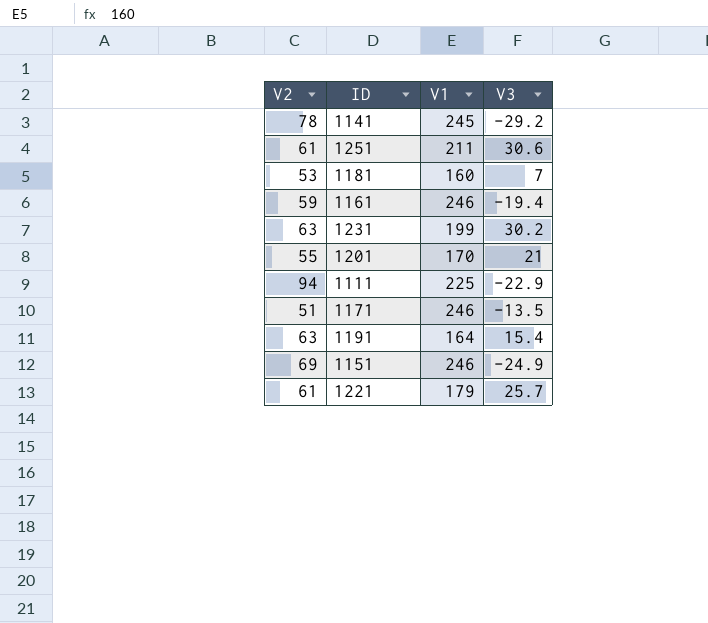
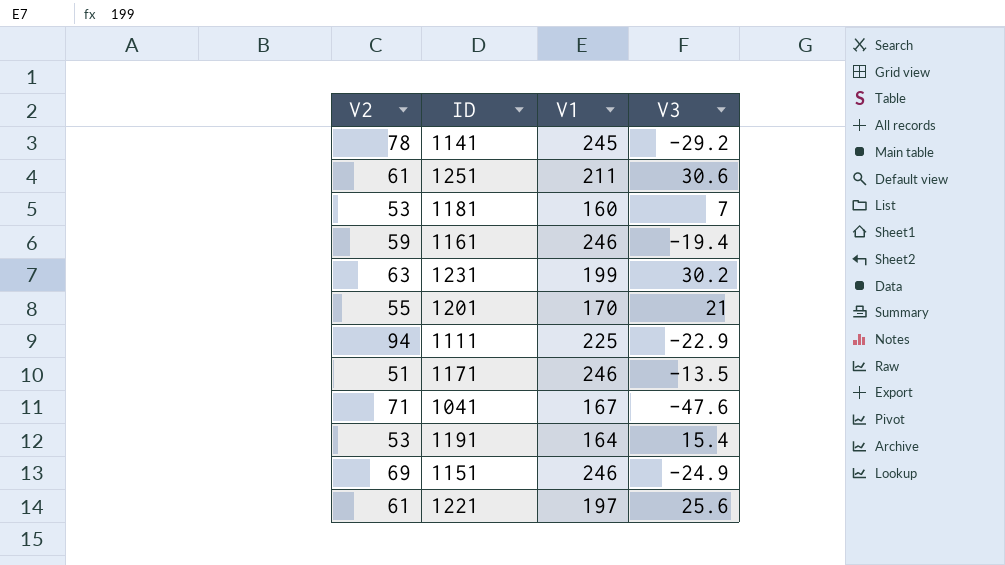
row 1041: none -> 71 | 167 | -47.6
1191 | V2: 63 -> 53
1221 | V1: 179 -> 197
1221 | V3: 25.7 -> 25.6

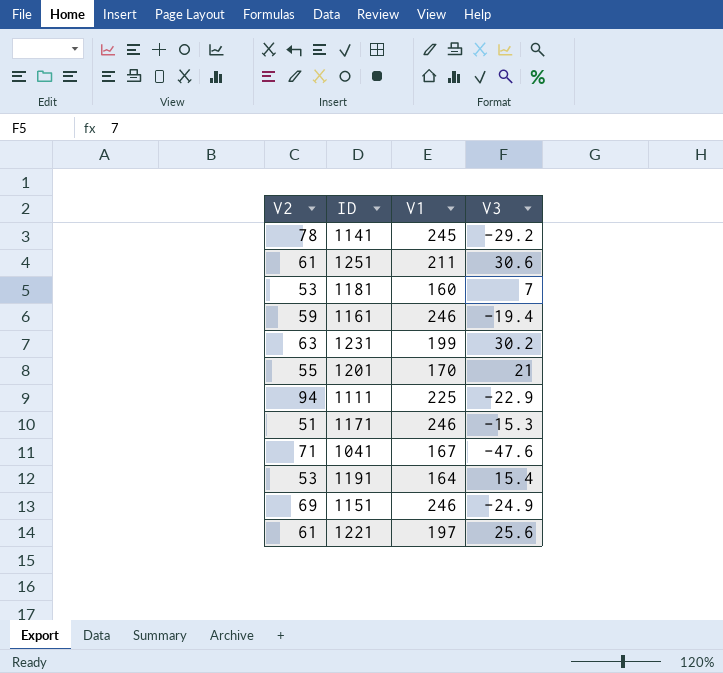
1171 | V3: -13.5 -> -15.3

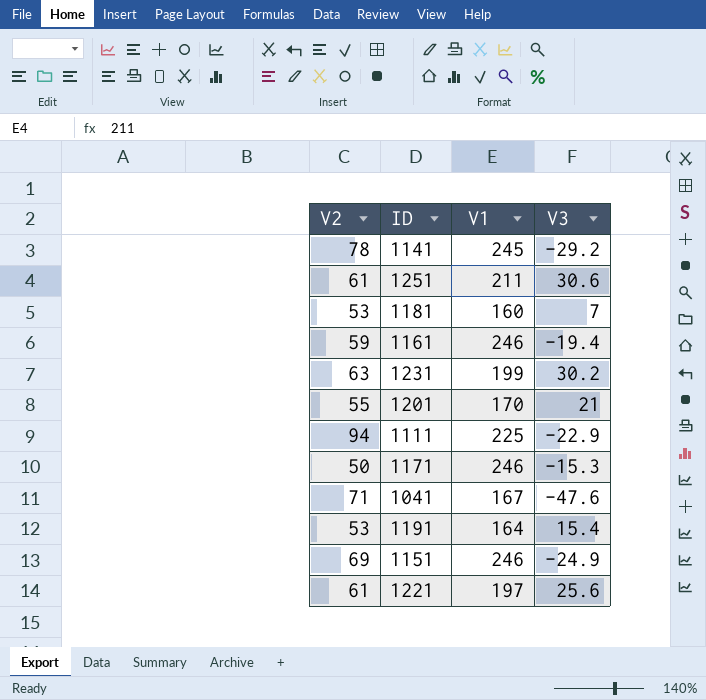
1171 | V2: 51 -> 50

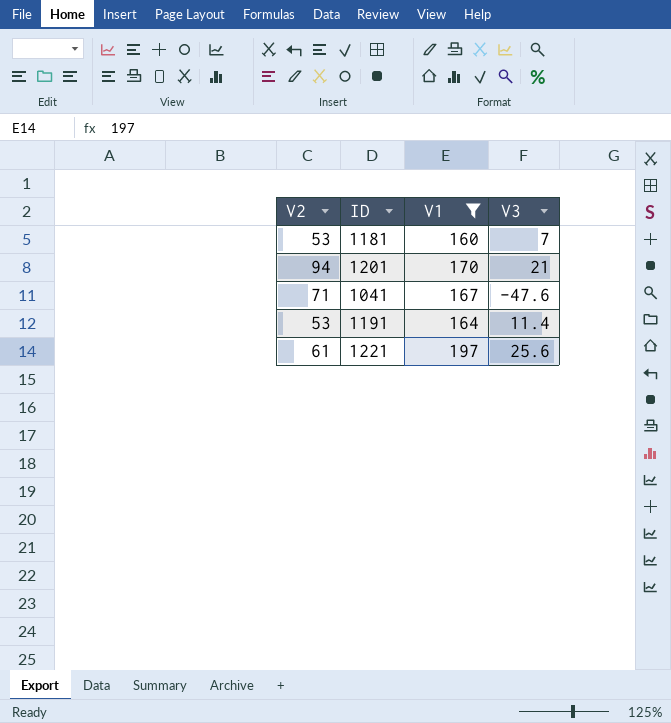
filter: none -> V1 <= 197
1201 | V2: 55 -> 94
1191 | V3: 15.4 -> 11.4

